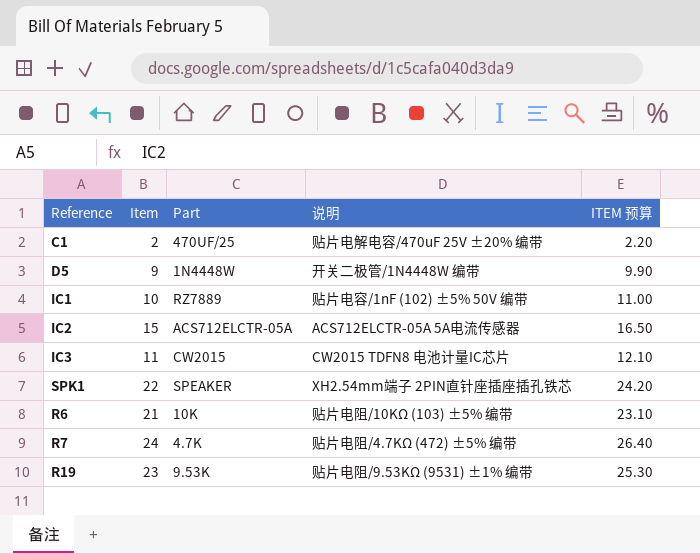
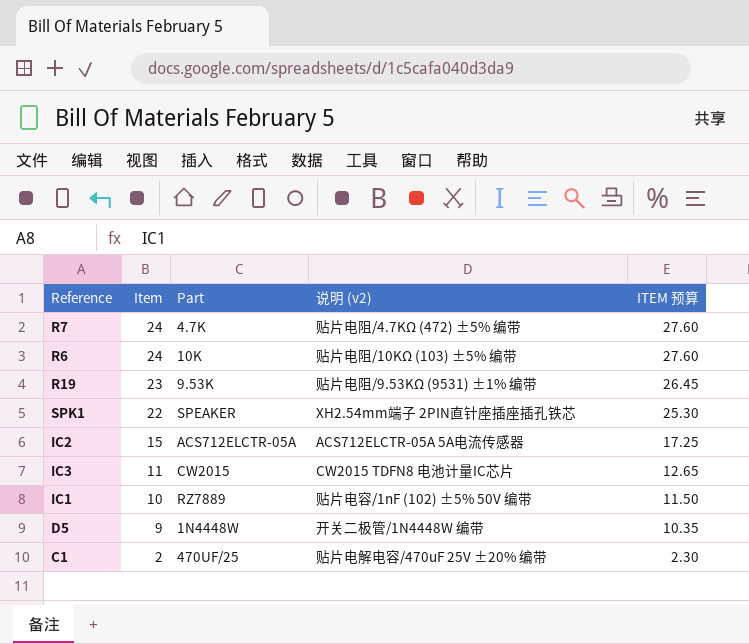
row order: none -> Item descending
column name: 说明 -> 说明 (v2)
column ITEM 预算 | formula: [Item] * 1.1 -> [Item] * 1.15
R6 | Item: 21 -> 24

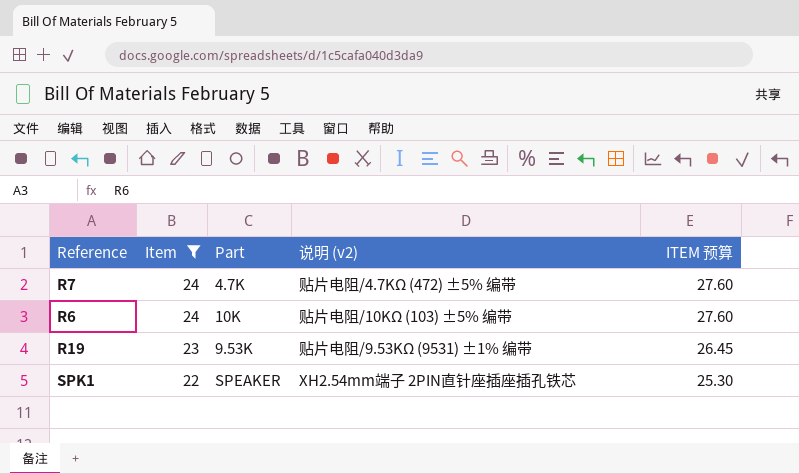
filter: none -> Item >= 22

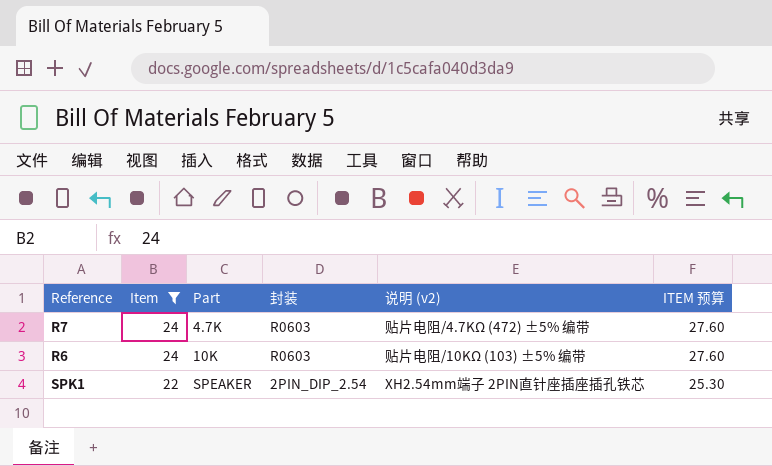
column 封装 | position: none -> 4
row R19: 23 | 9.53K | 贴片电阻/9.53KΩ (9531) ±1% 编带 | 26.45 -> none

